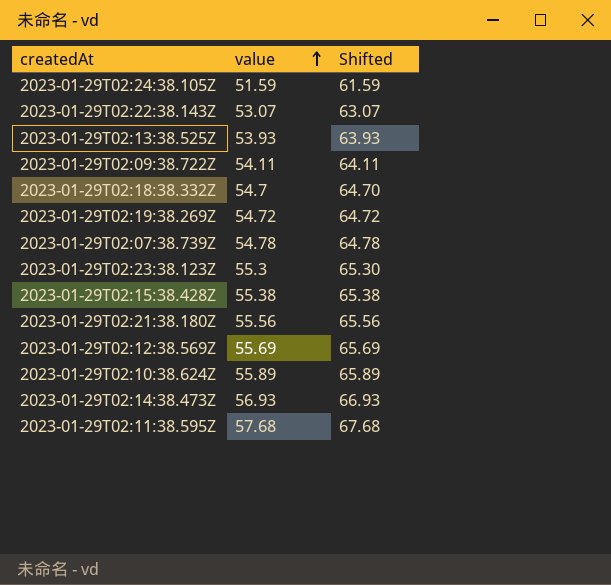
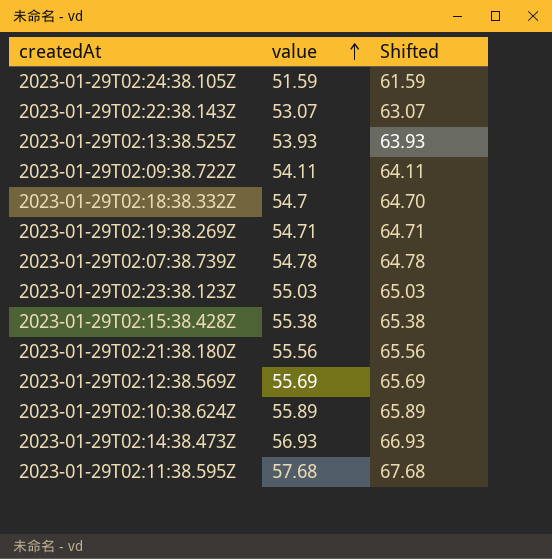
2023-01-29T02:19:38.269Z | value: 54.72 -> 54.71
2023-01-29T02:19:38.269Z | Shifted: 64.72 -> 64.71
2023-01-29T02:23:38.123Z | value: 55.3 -> 55.03
2023-01-29T02:23:38.123Z | Shifted: 65.30 -> 65.03

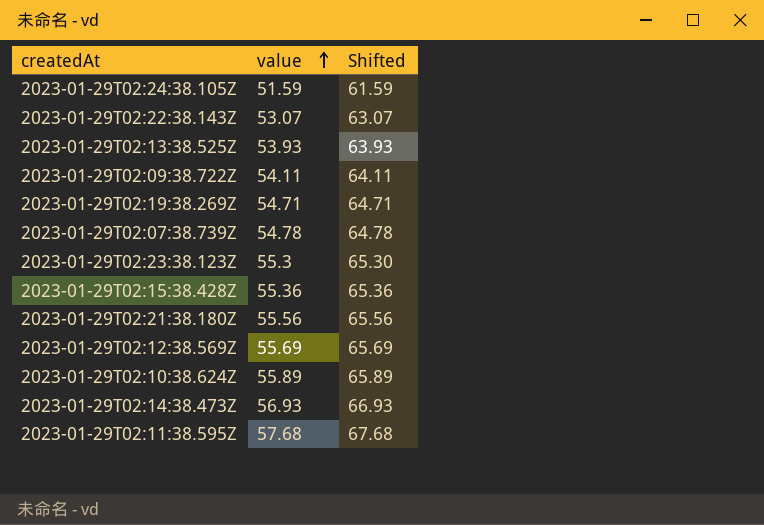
row 2023-01-29T02:18:38.332Z: 54.7 | 64.70 -> none
2023-01-29T02:23:38.123Z | value: 55.03 -> 55.3
2023-01-29T02:23:38.123Z | Shifted: 65.03 -> 65.30
2023-01-29T02:15:38.428Z | value: 55.38 -> 55.36
2023-01-29T02:15:38.428Z | Shifted: 65.38 -> 65.36

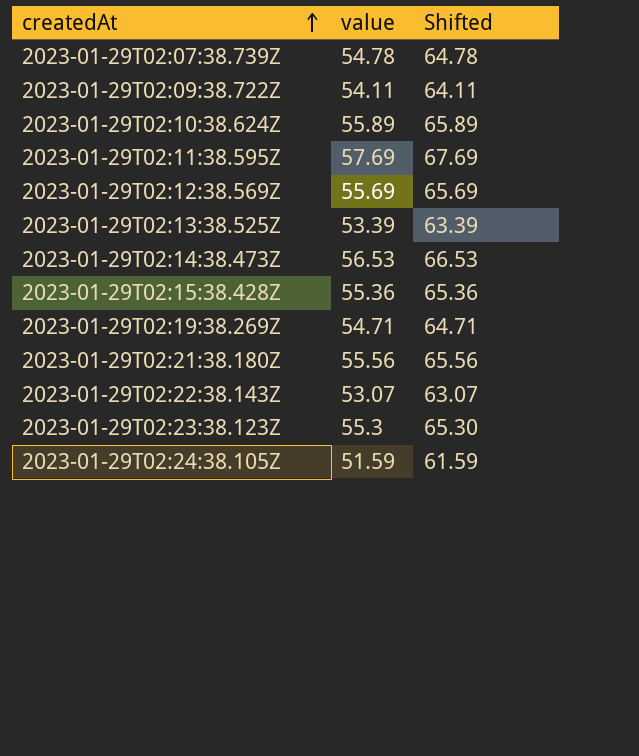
row order: value ascending -> createdAt ascending
2023-01-29T02:11:38.595Z | value: 57.68 -> 57.69
2023-01-29T02:11:38.595Z | Shifted: 67.68 -> 67.69
2023-01-29T02:13:38.525Z | value: 53.93 -> 53.39
2023-01-29T02:13:38.525Z | Shifted: 63.93 -> 63.39
2023-01-29T02:14:38.473Z | value: 56.93 -> 56.53
2023-01-29T02:14:38.473Z | Shifted: 66.93 -> 66.53

